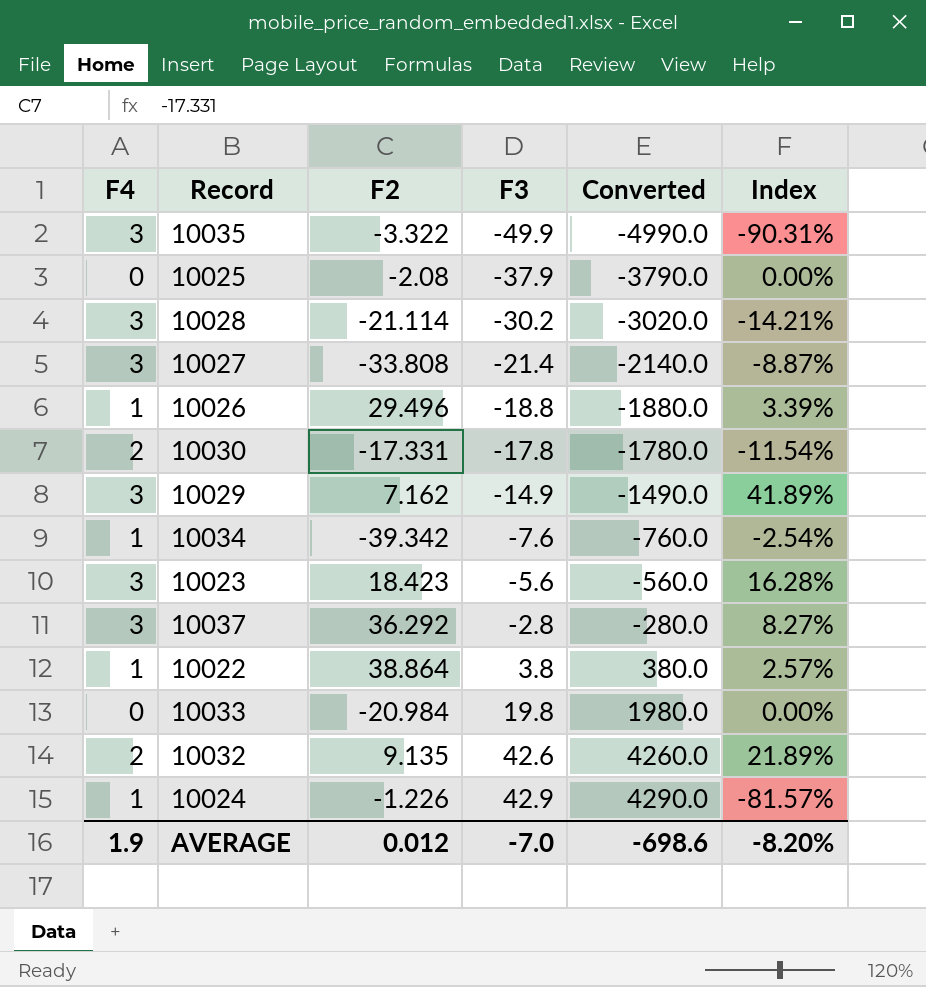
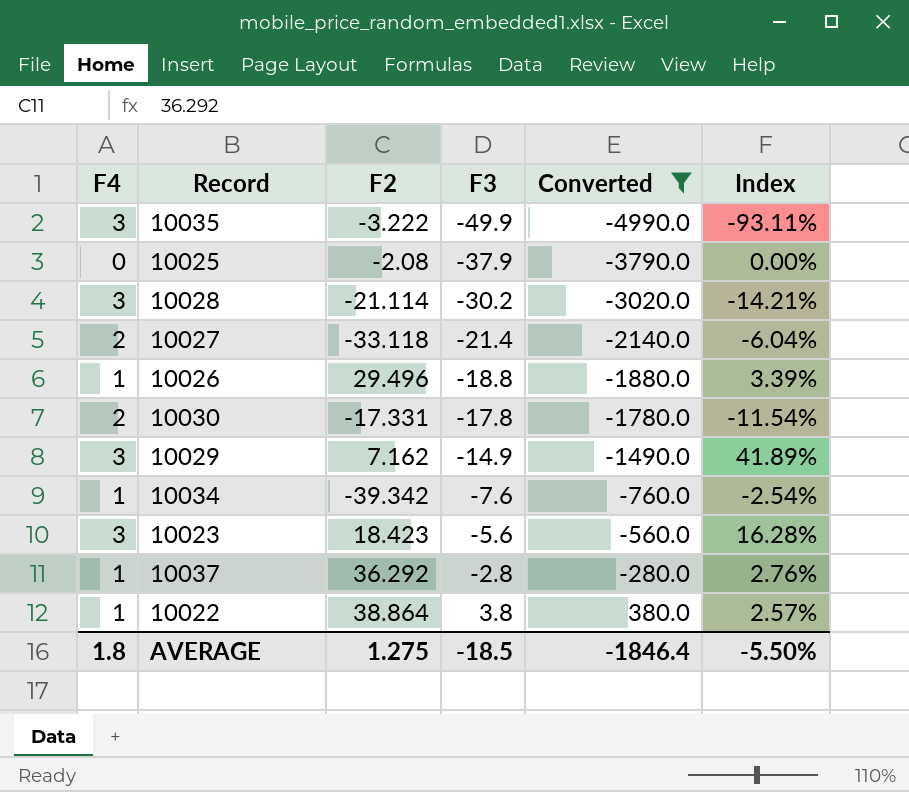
filter: none -> Converted <= 380.0
10035 | F2: -3.322 -> -3.222
10035 | Index: -90.31% -> -93.11%
10027 | F4: 3 -> 2
10027 | F2: -33.808 -> -33.118
10027 | Index: -8.87% -> -6.04%
10037 | F4: 3 -> 1
10037 | Index: 8.27% -> 2.76%
AVERAGE | F4: 1.9 -> 1.8
AVERAGE | F2: 0.012 -> 1.275
AVERAGE | F3: -7.0 -> -18.5
AVERAGE | Converted: -698.6 -> -1846.4
AVERAGE | Index: -8.20% -> -5.50%

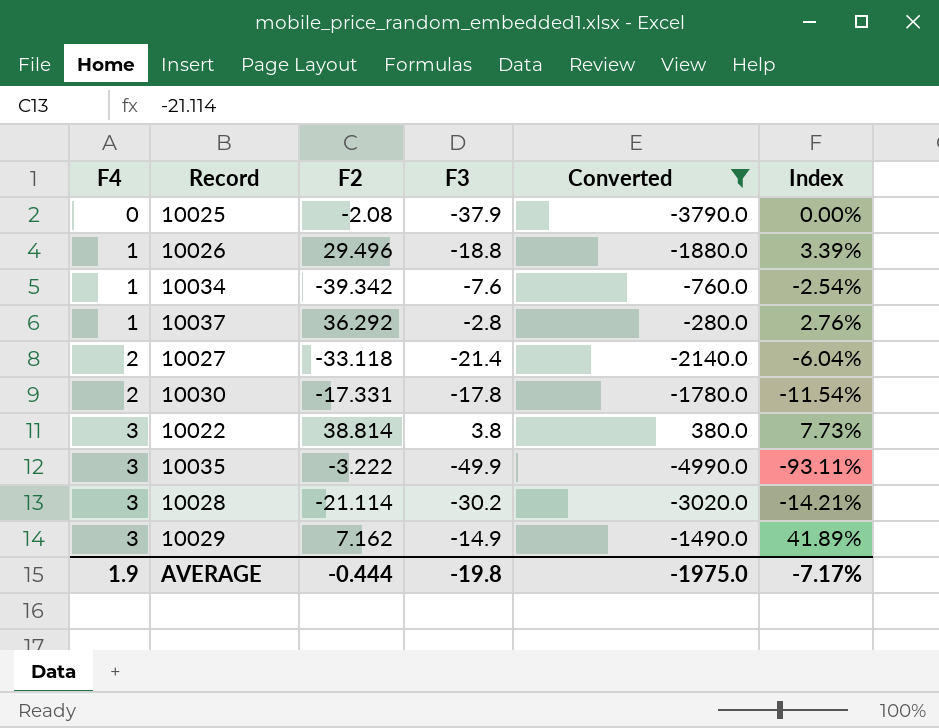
row order: F3 ascending -> F4 ascending
row 10023: 3 | 18.423 | -5.6 | -560.0 | 16.28% -> none
10022 | F4: 1 -> 3
10022 | F2: 38.864 -> 38.814
10022 | Index: 2.57% -> 7.73%
AVERAGE | F4: 1.8 -> 1.9
AVERAGE | F2: 1.275 -> -0.444
AVERAGE | F3: -18.5 -> -19.8
AVERAGE | Converted: -1846.4 -> -1975.0
AVERAGE | Index: -5.50% -> -7.17%

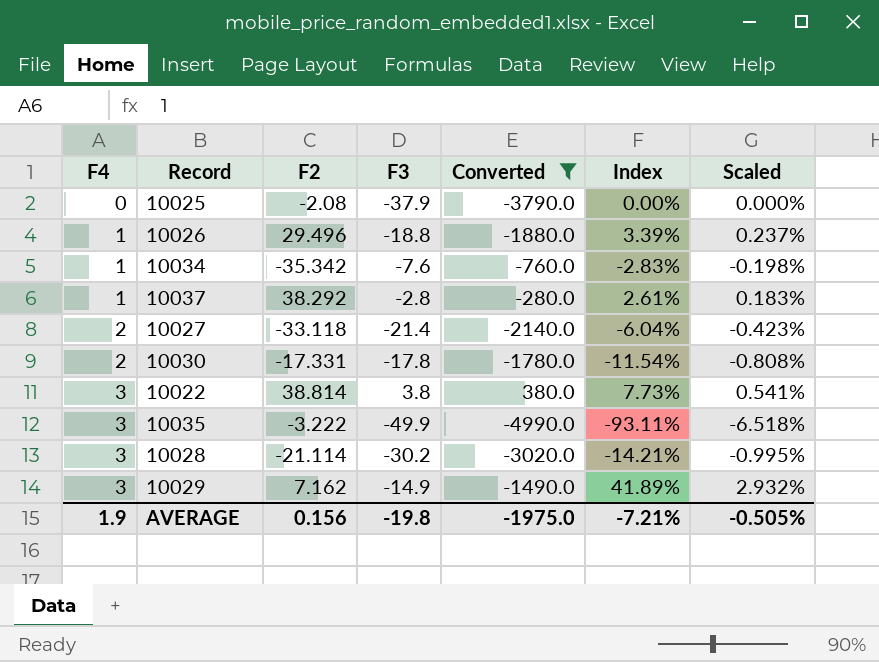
column Scaled | formula: none -> [Index] * 0.07
10034 | F2: -39.342 -> -35.342
10034 | Index: -2.54% -> -2.83%
10037 | F2: 36.292 -> 38.292
10037 | Index: 2.76% -> 2.61%
AVERAGE | F2: -0.444 -> 0.156
AVERAGE | Index: -7.17% -> -7.21%

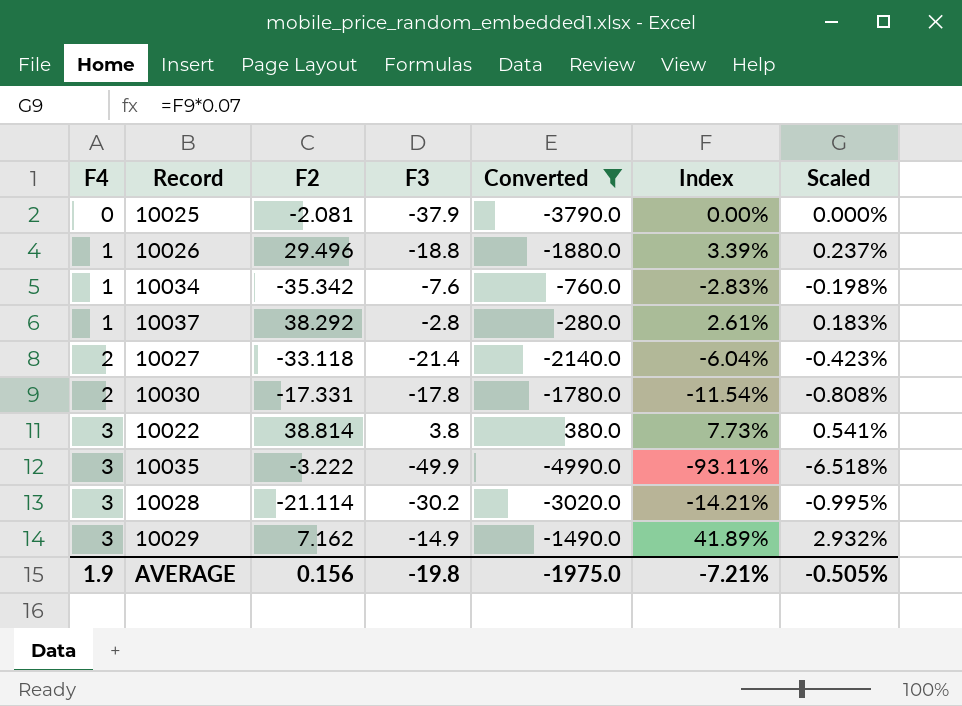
10025 | F2: -2.08 -> -2.081

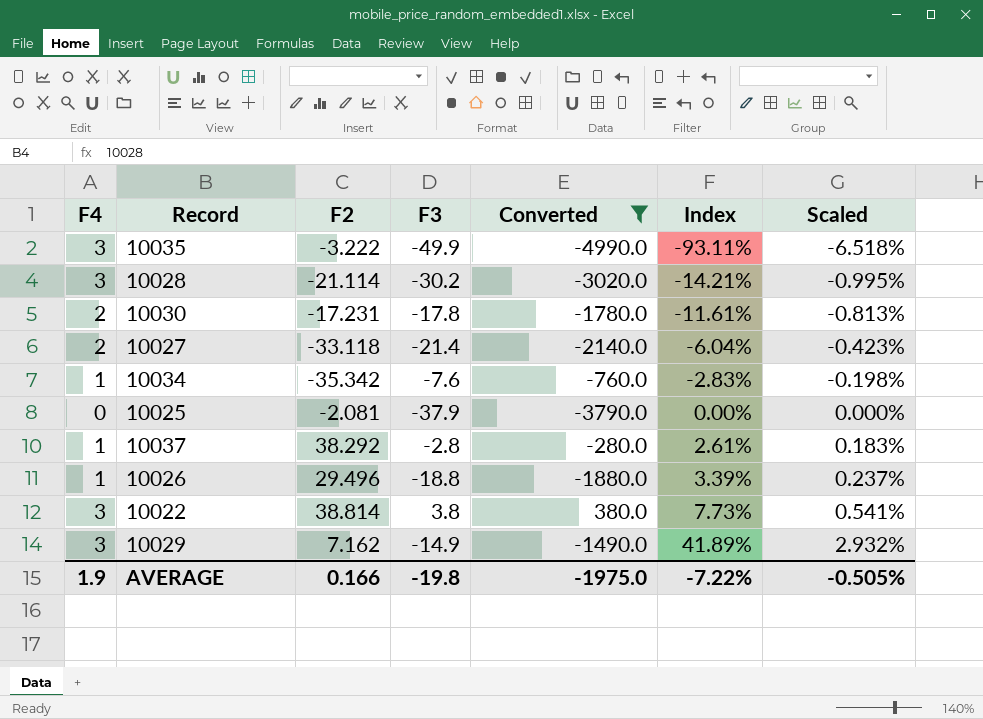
row order: F4 ascending -> Index ascending
10030 | F2: -17.331 -> -17.231
10030 | Index: -11.54% -> -11.61%
10030 | Scaled: -0.808% -> -0.813%
AVERAGE | F2: 0.156 -> 0.166
AVERAGE | Index: -7.21% -> -7.22%

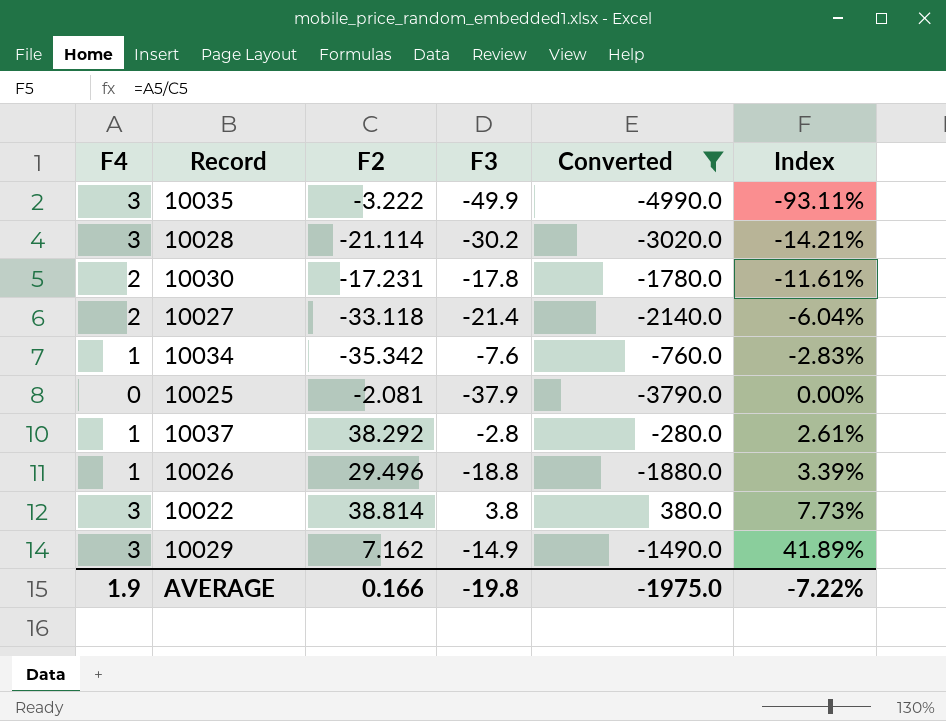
column Scaled | formula: [Index] * 0.07 -> none

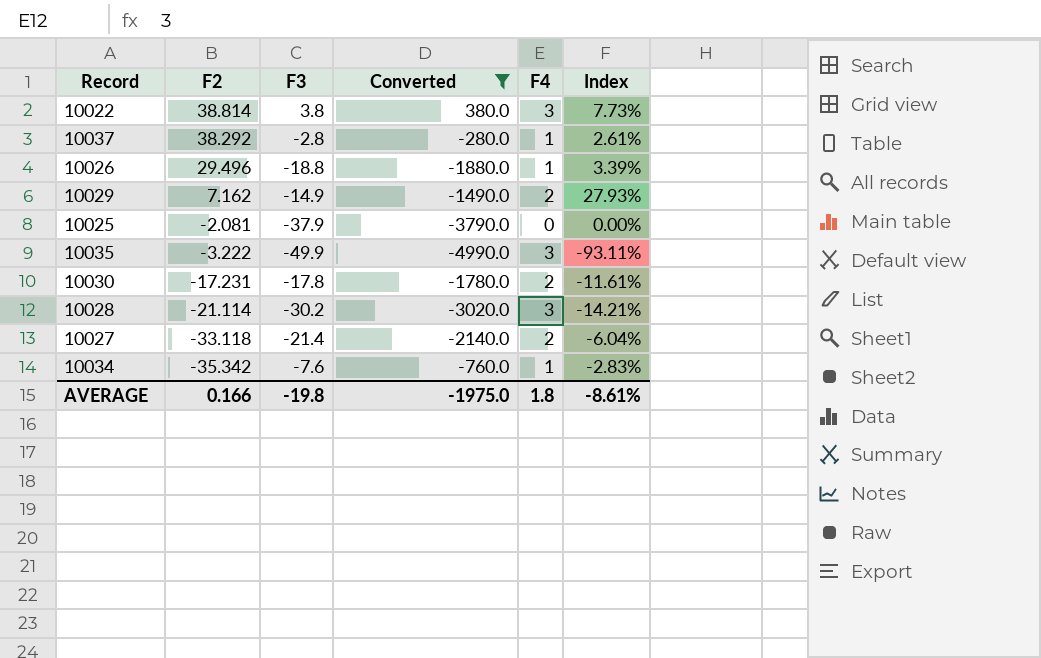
row order: Index ascending -> F2 descending
column F4 | position: 1 -> 5
10029 | F4: 3 -> 2
10029 | Index: 41.89% -> 27.93%
AVERAGE | F4: 1.9 -> 1.8
AVERAGE | Index: -7.22% -> -8.61%

